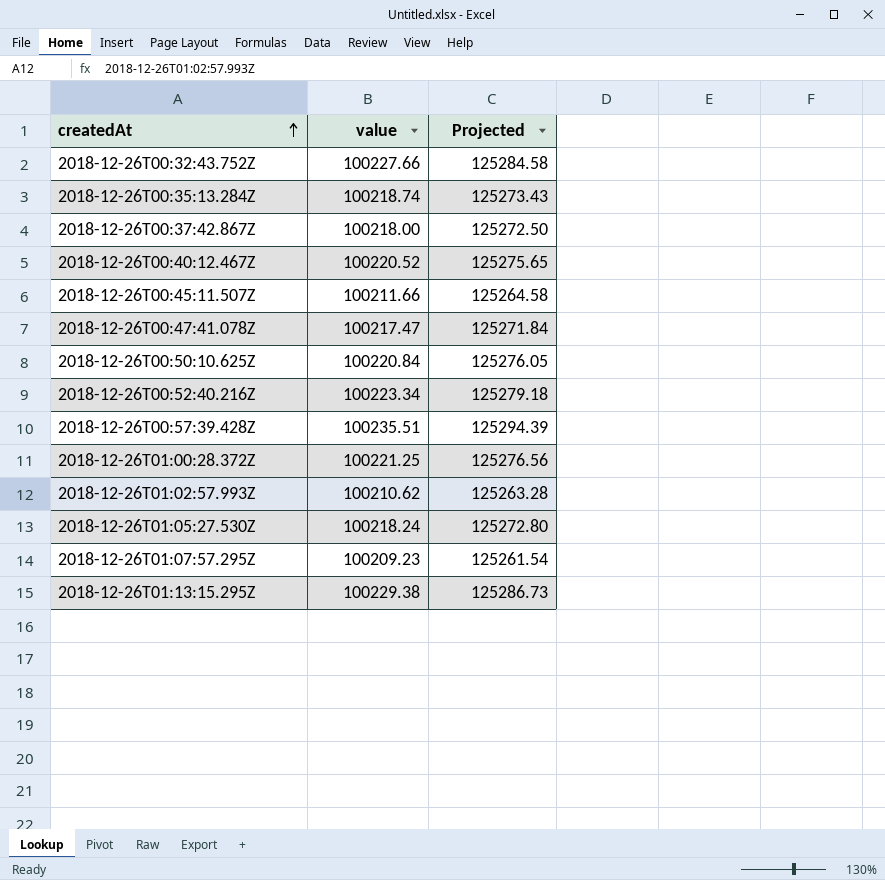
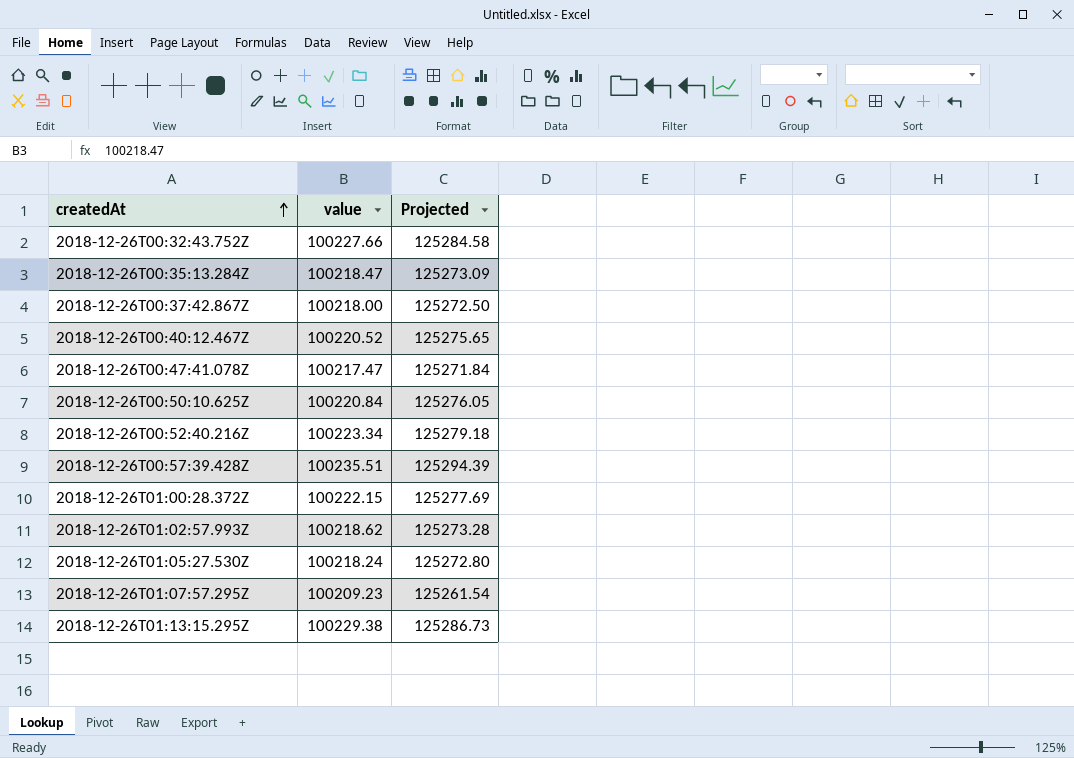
row 2018-12-26T00:45:11.507Z: 100211.66 | 125264.58 -> none
2018-12-26T00:35:13.284Z | value: 100218.74 -> 100218.47
2018-12-26T00:35:13.284Z | Projected: 125273.43 -> 125273.09
2018-12-26T01:00:28.372Z | value: 100221.25 -> 100222.15
2018-12-26T01:00:28.372Z | Projected: 125276.56 -> 125277.69
2018-12-26T01:02:57.993Z | value: 100210.62 -> 100218.62
2018-12-26T01:02:57.993Z | Projected: 125263.28 -> 125273.28

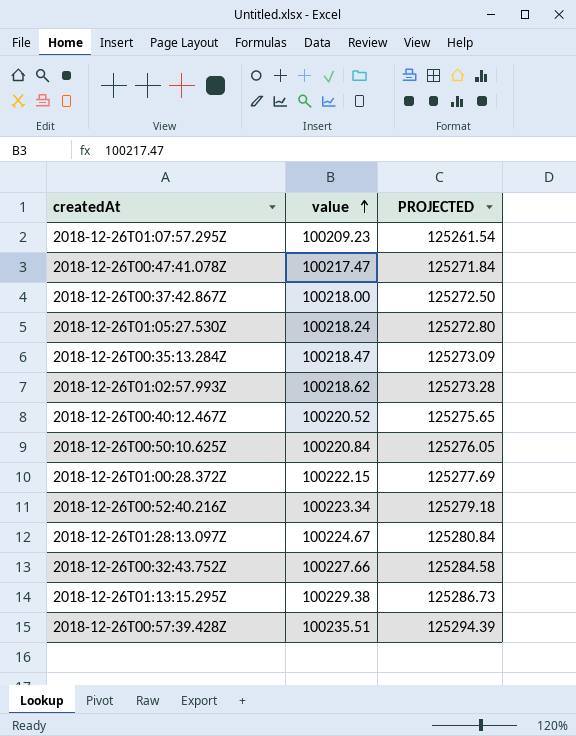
row order: createdAt ascending -> value ascending
column name: Projected -> PROJECTED
row 2018-12-26T01:28:13.097Z: none -> 100224.67 | 125280.84

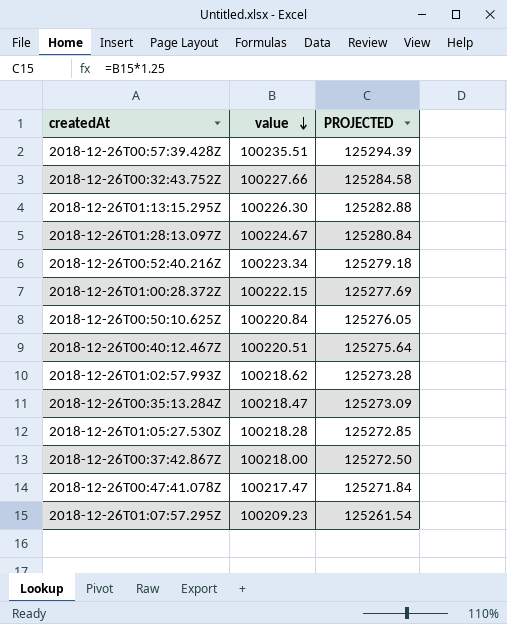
row order: value ascending -> value descending
2018-12-26T01:13:15.295Z | value: 100229.38 -> 100226.30
2018-12-26T01:13:15.295Z | PROJECTED: 125286.73 -> 125282.88
2018-12-26T00:40:12.467Z | value: 100220.52 -> 100220.51
2018-12-26T00:40:12.467Z | PROJECTED: 125275.65 -> 125275.64
2018-12-26T01:05:27.530Z | value: 100218.24 -> 100218.28
2018-12-26T01:05:27.530Z | PROJECTED: 125272.80 -> 125272.85

